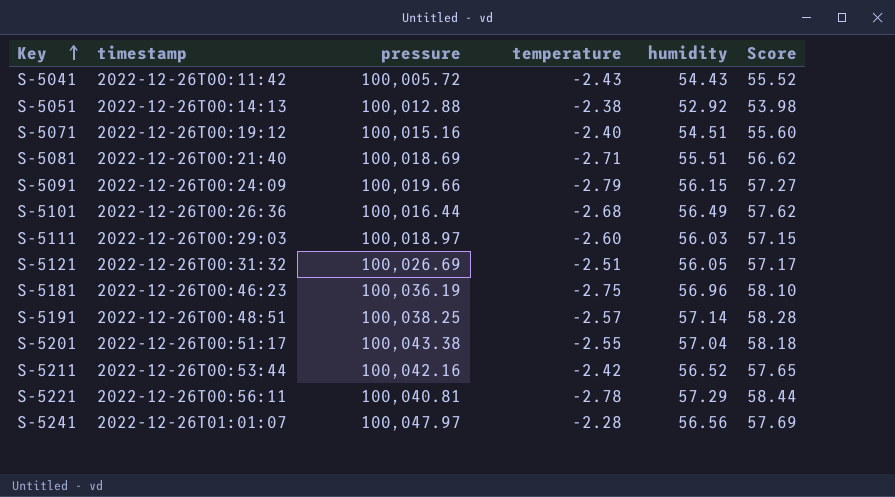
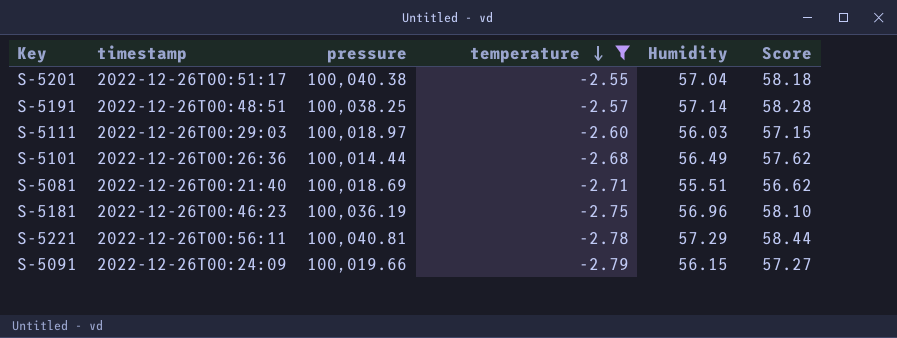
filter: none -> temperature <= -2.55
row order: Key ascending -> temperature descending
column name: humidity -> Humidity
S-5201 | pressure: 100,043.38 -> 100,040.38
S-5101 | pressure: 100,016.44 -> 100,014.44

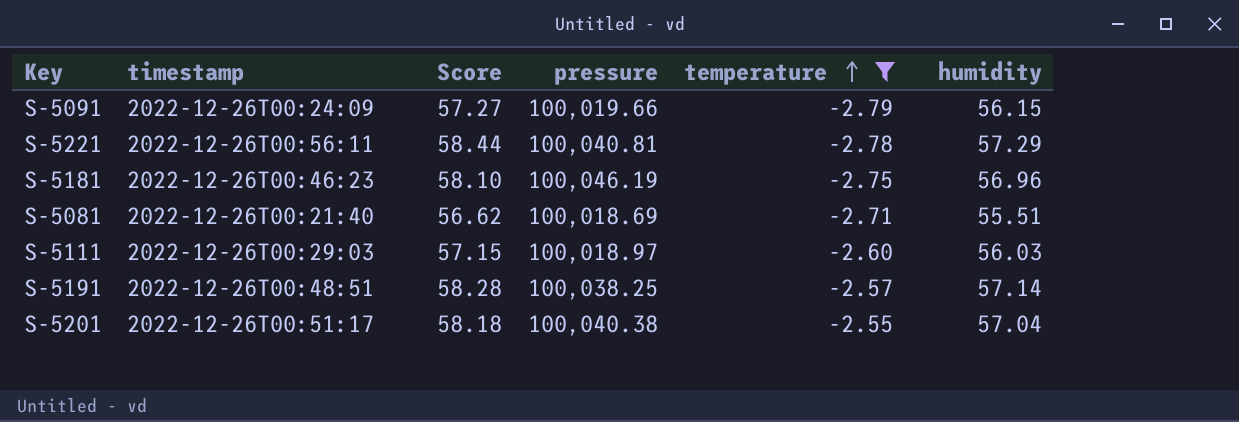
row order: temperature descending -> temperature ascending
column Score | position: 6 -> 3
column name: Humidity -> humidity
row S-5101: 2022-12-26T00:26:36 | 100,014.44 | -2.68 | 56.49 | 57.62 -> none
S-5181 | pressure: 100,036.19 -> 100,046.19

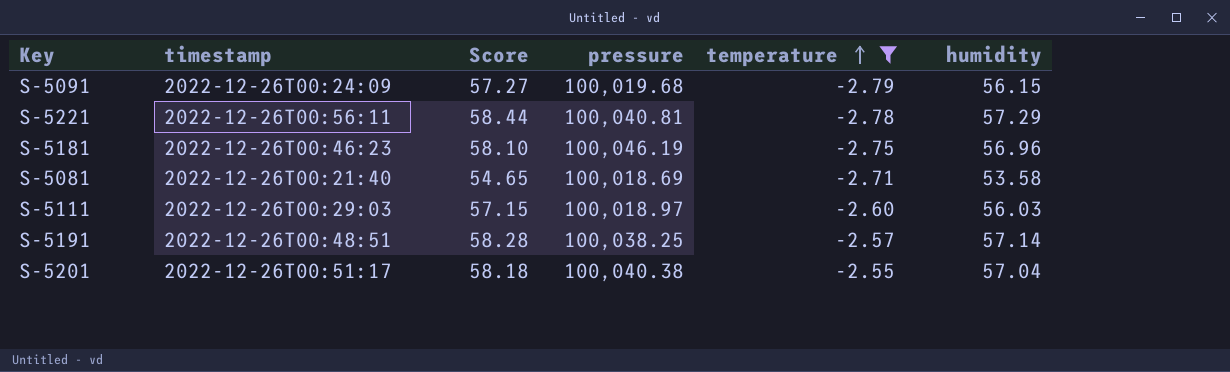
S-5091 | pressure: 100,019.66 -> 100,019.68
S-5081 | Score: 56.62 -> 54.65
S-5081 | humidity: 55.51 -> 53.58

